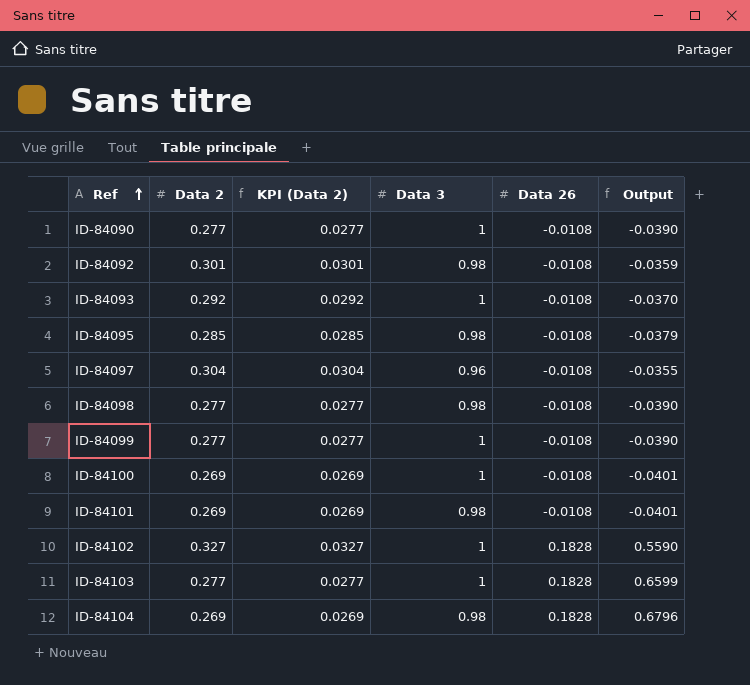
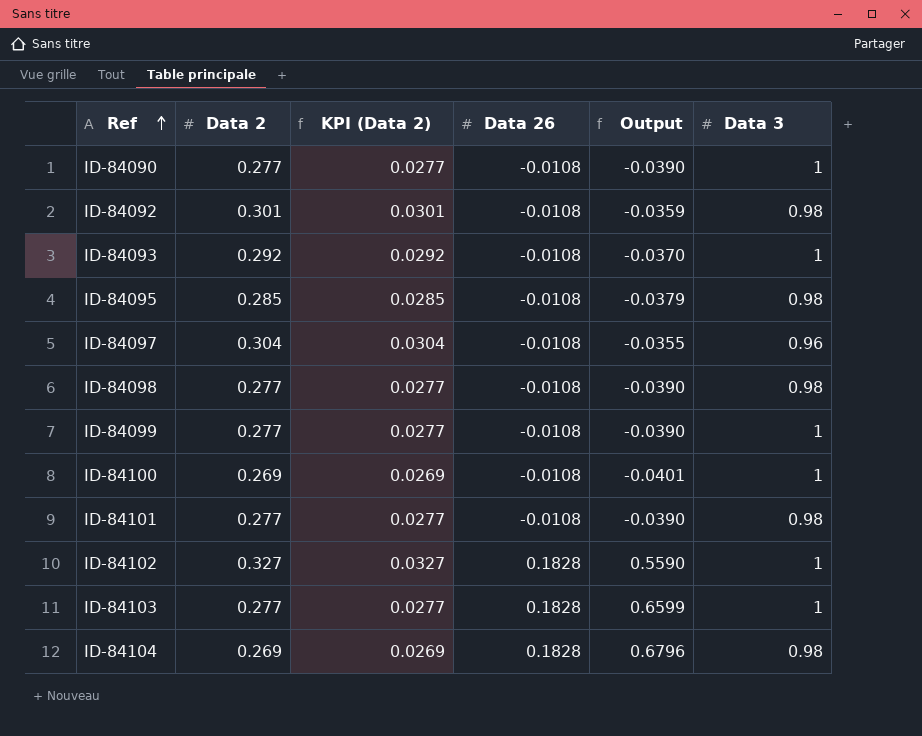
column Data 3 | position: 4 -> 6
ID-84101 | Data 2: 0.269 -> 0.277
ID-84101 | KPI (Data 2): 0.0269 -> 0.0277
ID-84101 | Output: -0.0401 -> -0.0390

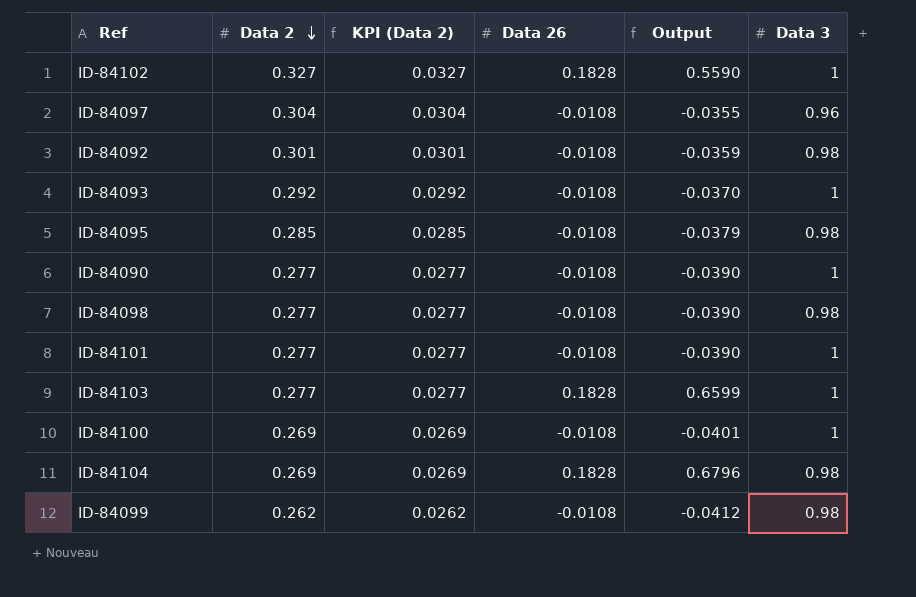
row order: Ref ascending -> Data 2 descending
ID-84101 | Data 3: 0.98 -> 1
ID-84099 | Data 2: 0.277 -> 0.262
ID-84099 | KPI (Data 2): 0.0277 -> 0.0262
ID-84099 | Output: -0.0390 -> -0.0412
ID-84099 | Data 3: 1 -> 0.98

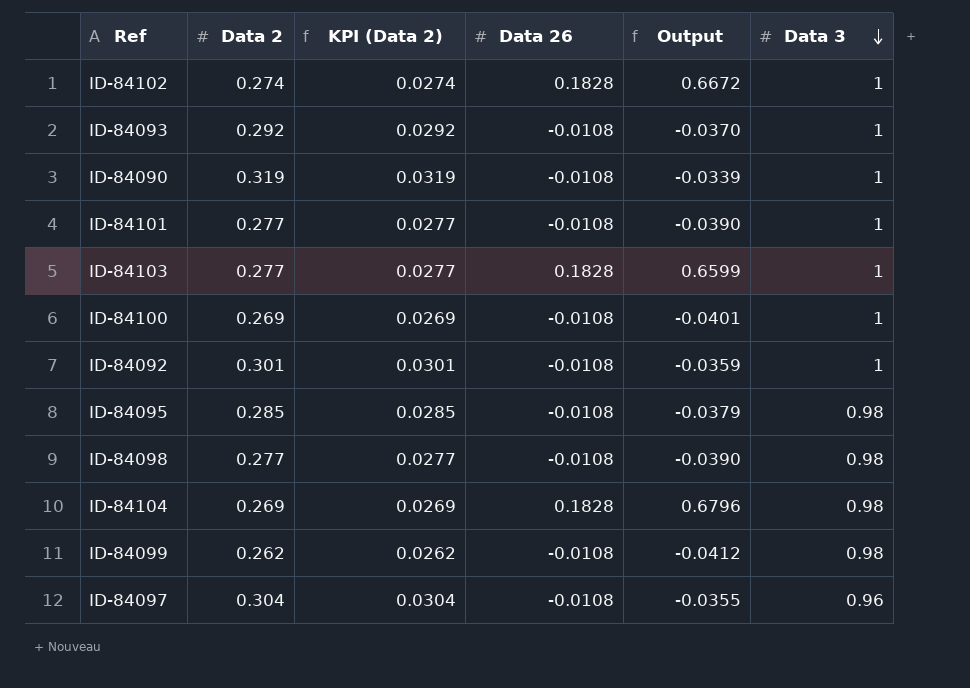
row order: Data 2 descending -> Data 3 descending
ID-84102 | Data 2: 0.327 -> 0.274
ID-84102 | KPI (Data 2): 0.0327 -> 0.0274
ID-84102 | Output: 0.5590 -> 0.6672
ID-84090 | Data 2: 0.277 -> 0.319
ID-84090 | KPI (Data 2): 0.0277 -> 0.0319
ID-84090 | Output: -0.0390 -> -0.0339
ID-84092 | Data 3: 0.98 -> 1

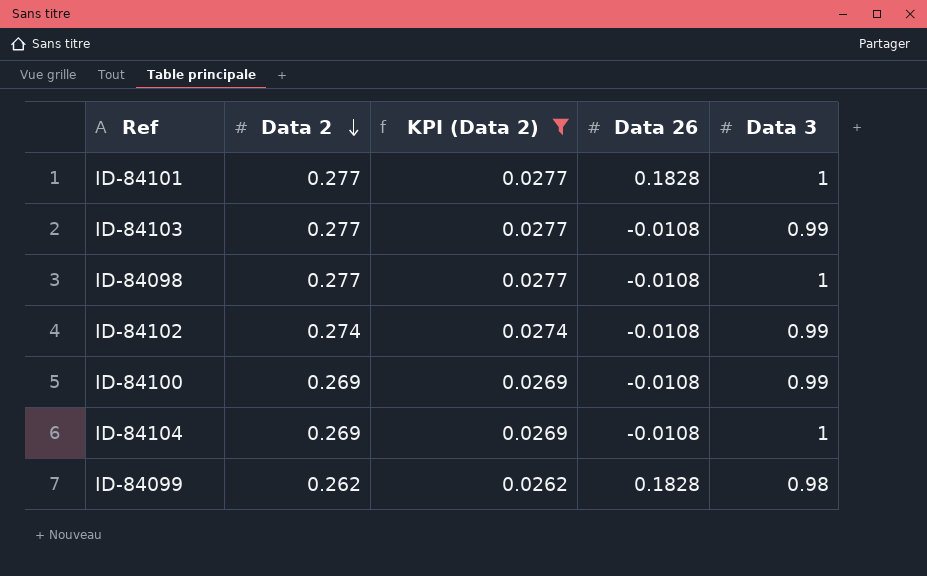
filter: none -> KPI (Data 2) <= 0.0277
row order: Data 3 descending -> Data 2 descending
column Output | formula: [Data 26] / [Data 2] -> none
ID-84101 | Data 26: -0.0108 -> 0.1828
ID-84103 | Data 26: 0.1828 -> -0.0108
ID-84103 | Data 3: 1 -> 0.99
ID-84098 | Data 3: 0.98 -> 1
ID-84102 | Data 26: 0.1828 -> -0.0108
ID-84102 | Data 3: 1 -> 0.99
ID-84100 | Data 3: 1 -> 0.99
ID-84104 | Data 26: 0.1828 -> -0.0108
ID-84104 | Data 3: 0.98 -> 1
ID-84099 | Data 26: -0.0108 -> 0.1828

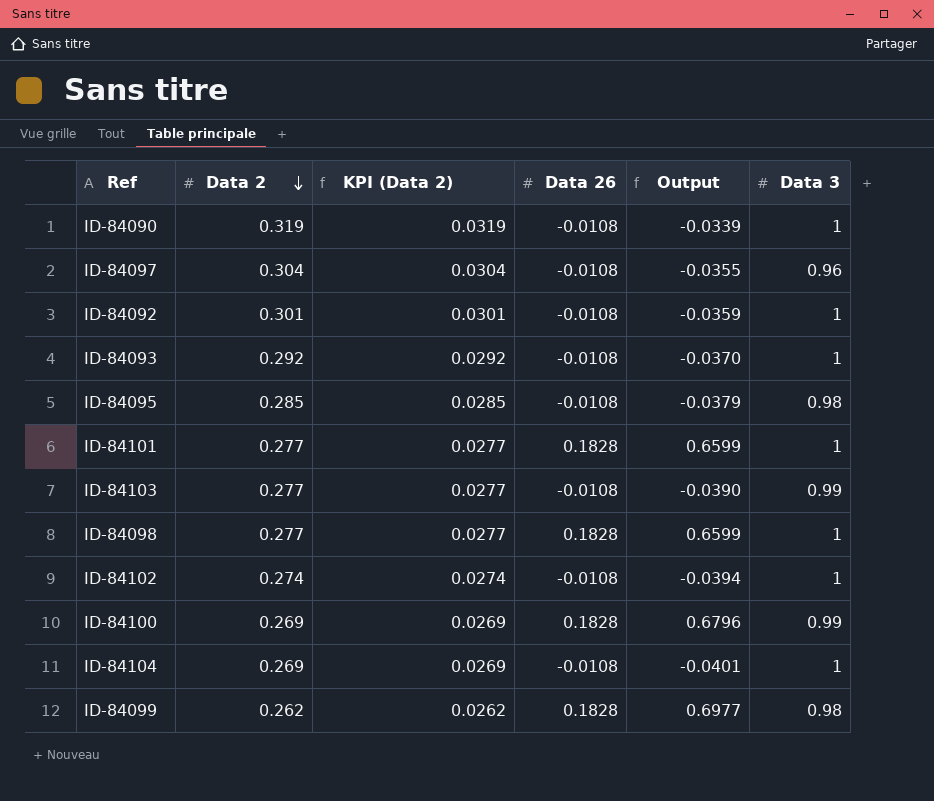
filter: KPI (Data 2) <= 0.0277 -> none
column Output | formula: none -> [Data 26] / [Data 2]
ID-84098 | Data 26: -0.0108 -> 0.1828
ID-84102 | Data 3: 0.99 -> 1
ID-84100 | Data 26: -0.0108 -> 0.1828

